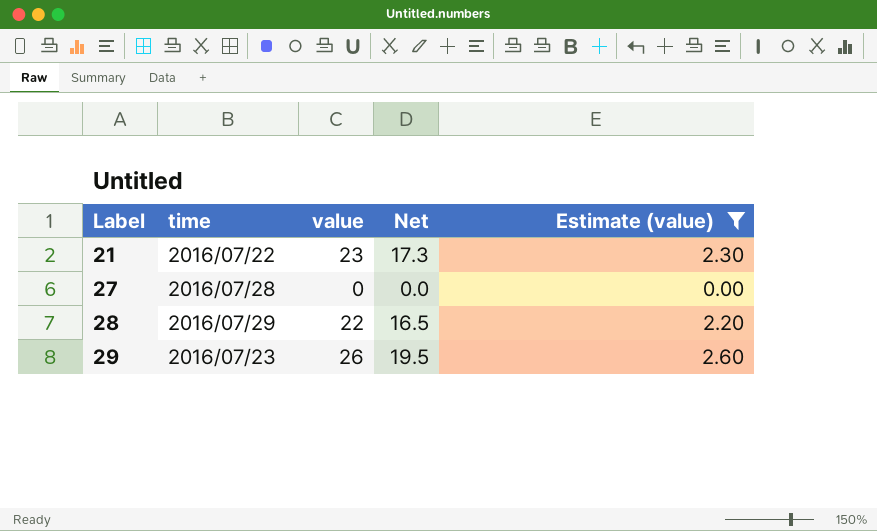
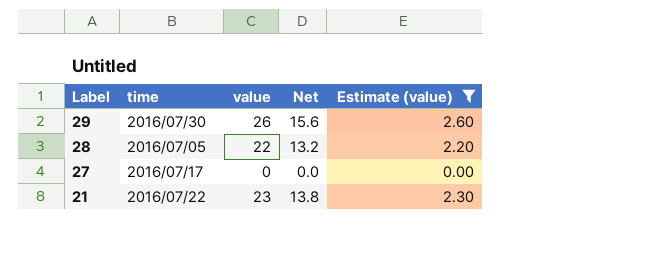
row order: Label ascending -> Label descending
column Net | formula: [value] * 0.75 -> [value] * 0.6
29 | time: 2016/07/23 -> 2016/07/30
28 | time: 2016/07/29 -> 2016/07/05
27 | time: 2016/07/28 -> 2016/07/17

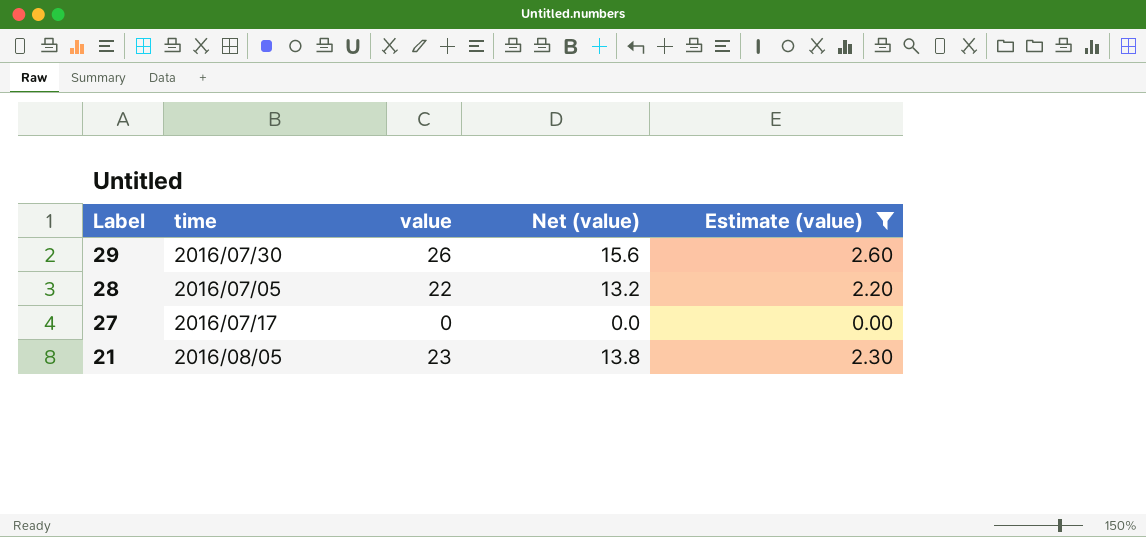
column name: Net -> Net (value)
21 | time: 2016/07/22 -> 2016/08/05

